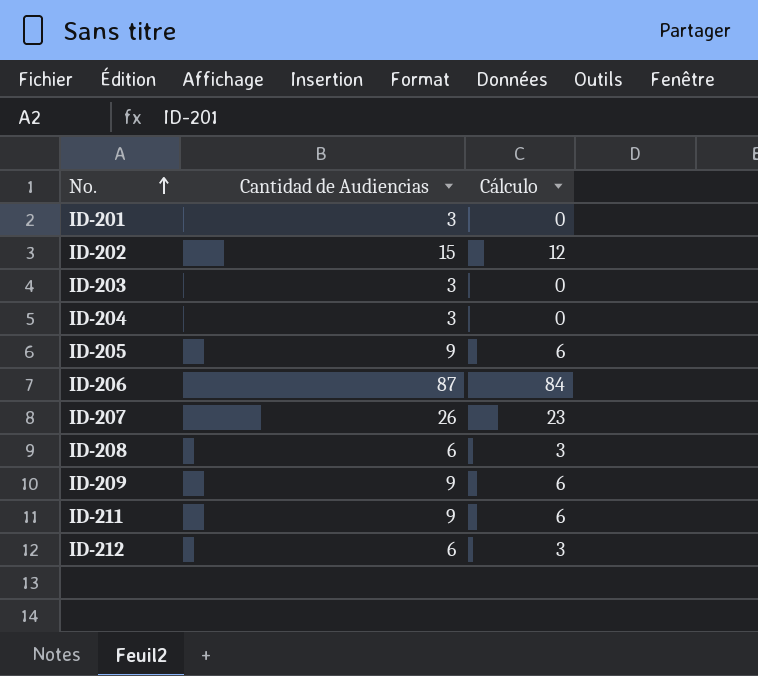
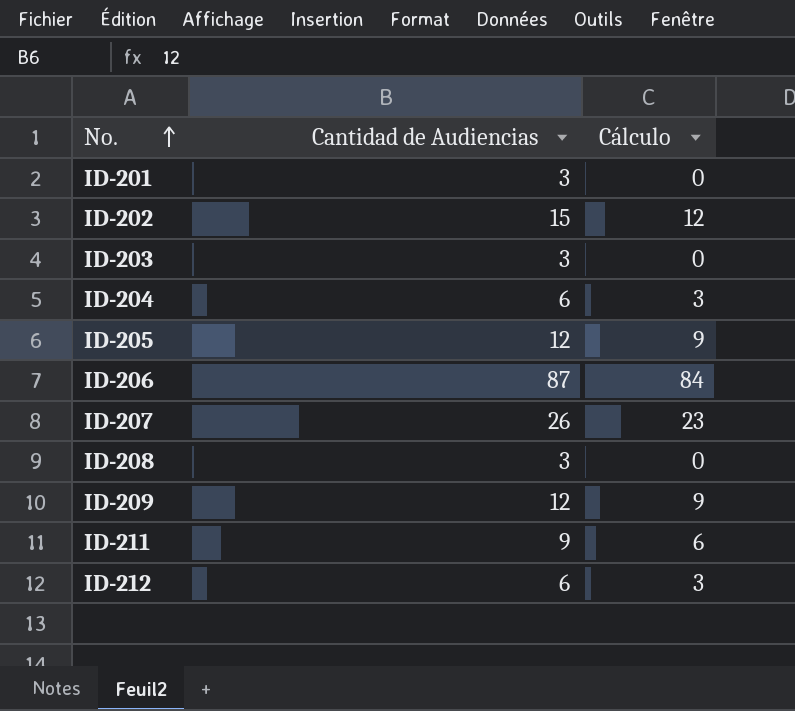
ID-204 | Cantidad de Audiencias: 3 -> 6
ID-204 | Cálculo: 0 -> 3
ID-205 | Cantidad de Audiencias: 9 -> 12
ID-205 | Cálculo: 6 -> 9
ID-208 | Cantidad de Audiencias: 6 -> 3
ID-208 | Cálculo: 3 -> 0
ID-209 | Cantidad de Audiencias: 9 -> 12
ID-209 | Cálculo: 6 -> 9

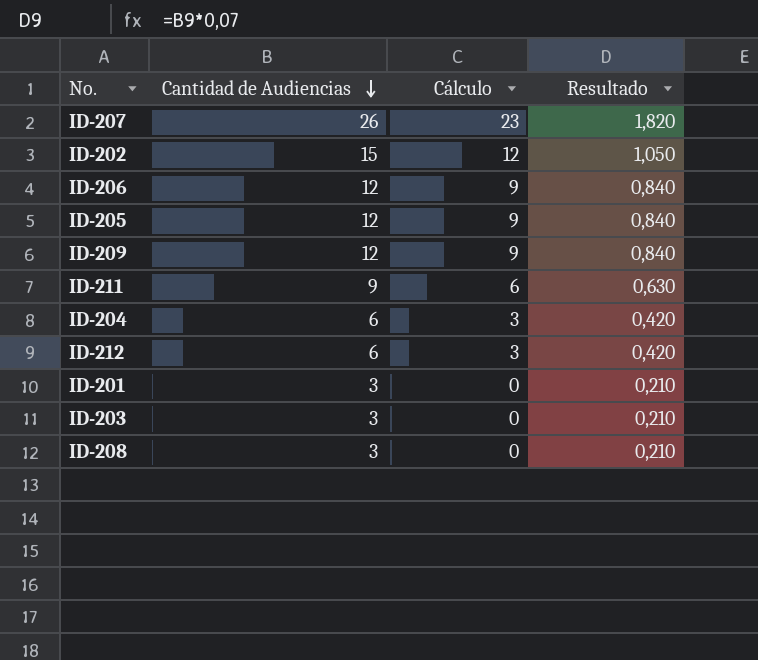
row order: No. ascending -> Cantidad de Audiencias descending
column Resultado | formula: none -> [Cantidad de Audiencias] * 0,07
ID-206 | Cantidad de Audiencias: 87 -> 12
ID-206 | Cálculo: 84 -> 9

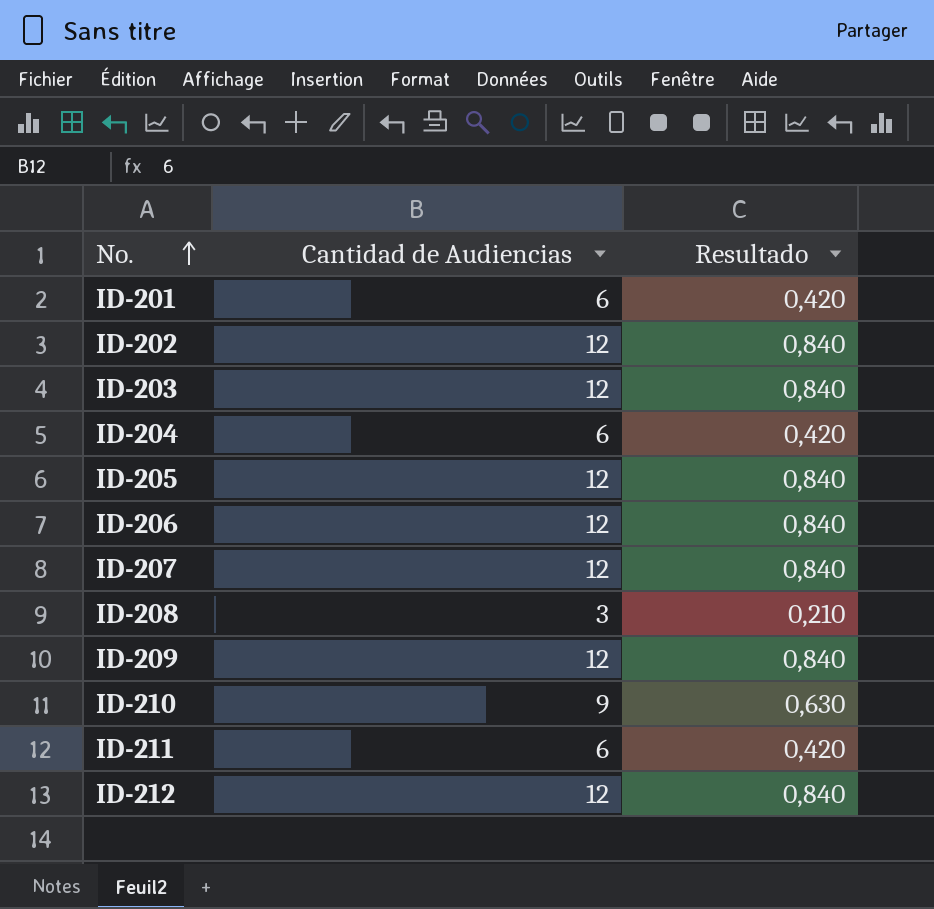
row order: Cantidad de Audiencias descending -> No. ascending
column Cálculo | formula: [Cantidad de Audiencias] - 3 -> none
ID-201 | Cantidad de Audiencias: 3 -> 6
ID-201 | Resultado: 0,210 -> 0,420
ID-202 | Cantidad de Audiencias: 15 -> 12
ID-202 | Resultado: 1,050 -> 0,840
ID-203 | Cantidad de Audiencias: 3 -> 12
ID-203 | Resultado: 0,210 -> 0,840
ID-207 | Cantidad de Audiencias: 26 -> 12
ID-207 | Resultado: 1,820 -> 0,840
row ID-210: none -> 9 | 0,630
ID-211 | Cantidad de Audiencias: 9 -> 6
ID-211 | Resultado: 0,630 -> 0,420
ID-212 | Cantidad de Audiencias: 6 -> 12
ID-212 | Resultado: 0,420 -> 0,840

